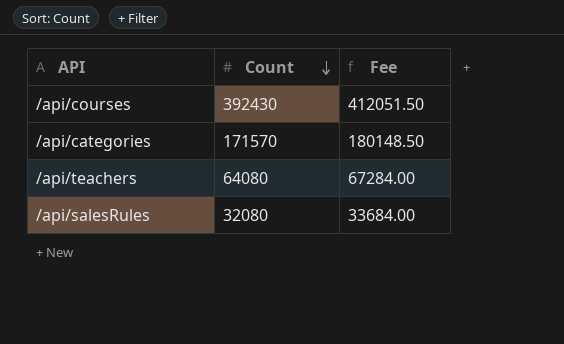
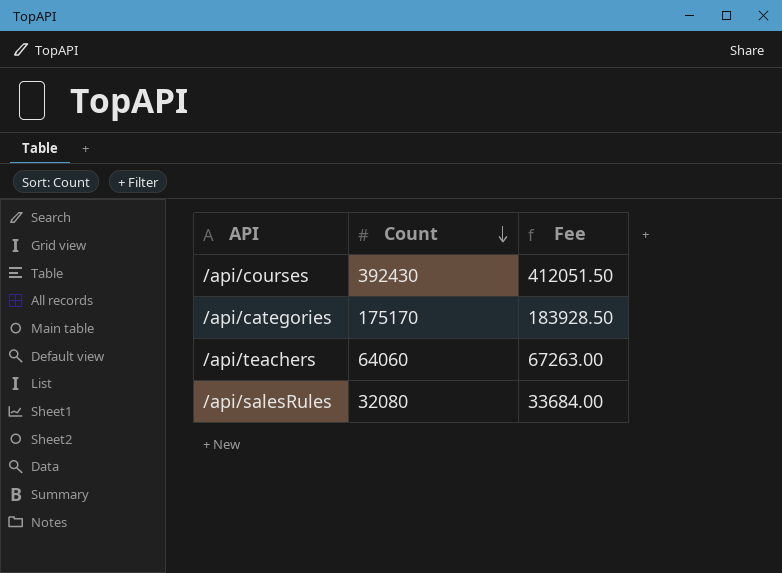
/api/categories | Count: 171570 -> 175170
/api/categories | Fee: 180148.50 -> 183928.50
/api/teachers | Count: 64080 -> 64060
/api/teachers | Fee: 67284.00 -> 67263.00

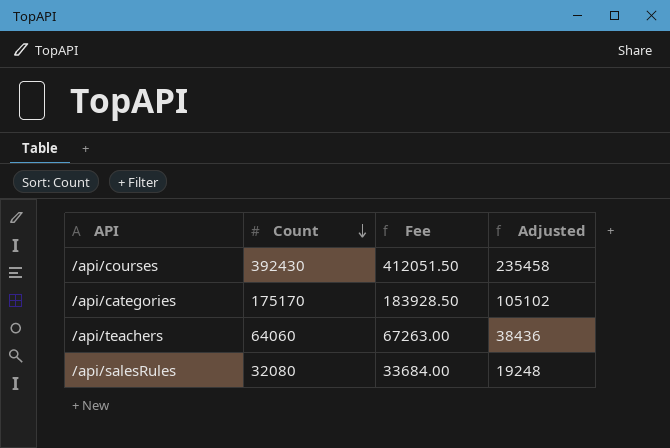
column Adjusted | formula: none -> [Count] * 0.6

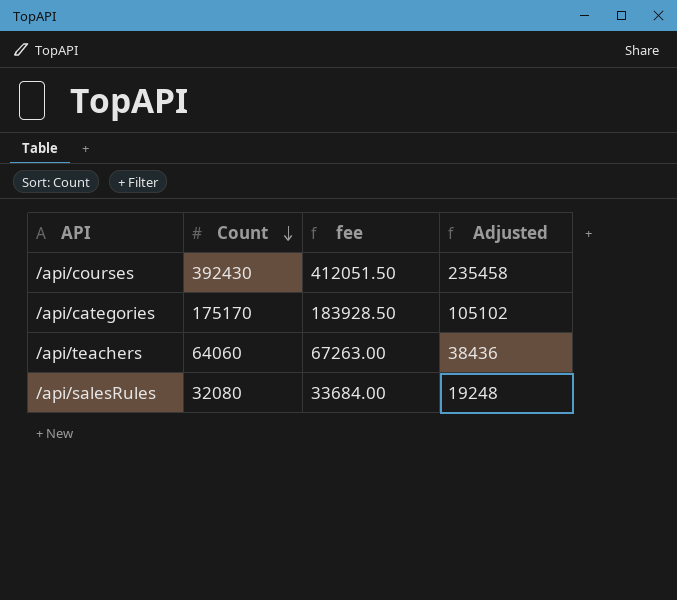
column name: Fee -> fee

